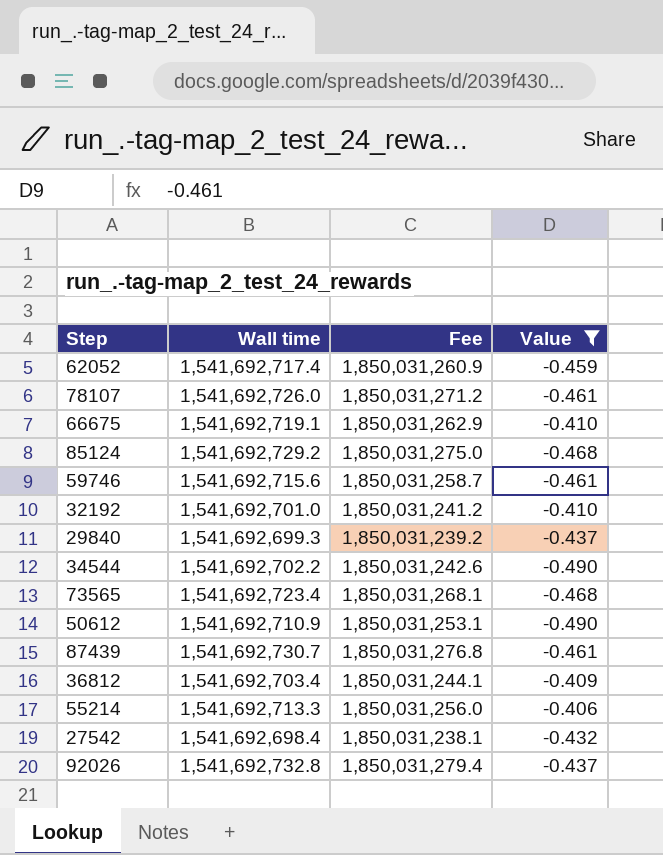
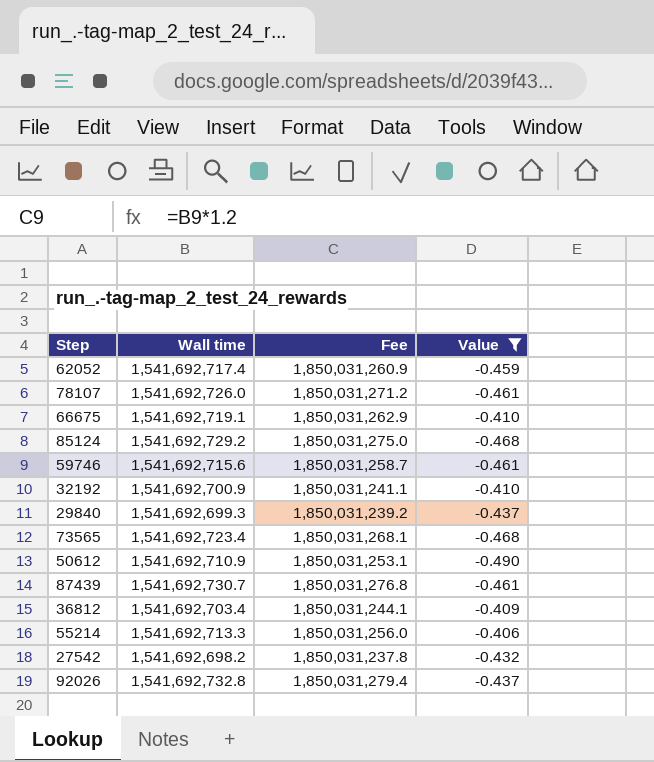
row 34544: 1,541,692,702.2 | 1,850,031,242.6 | -0.490 -> none
32192 | Wall time: 1,541,692,701.0 -> 1,541,692,700.9
32192 | Fee: 1,850,031,241.2 -> 1,850,031,241.1
27542 | Wall time: 1,541,692,698.4 -> 1,541,692,698.2
27542 | Fee: 1,850,031,238.1 -> 1,850,031,237.8

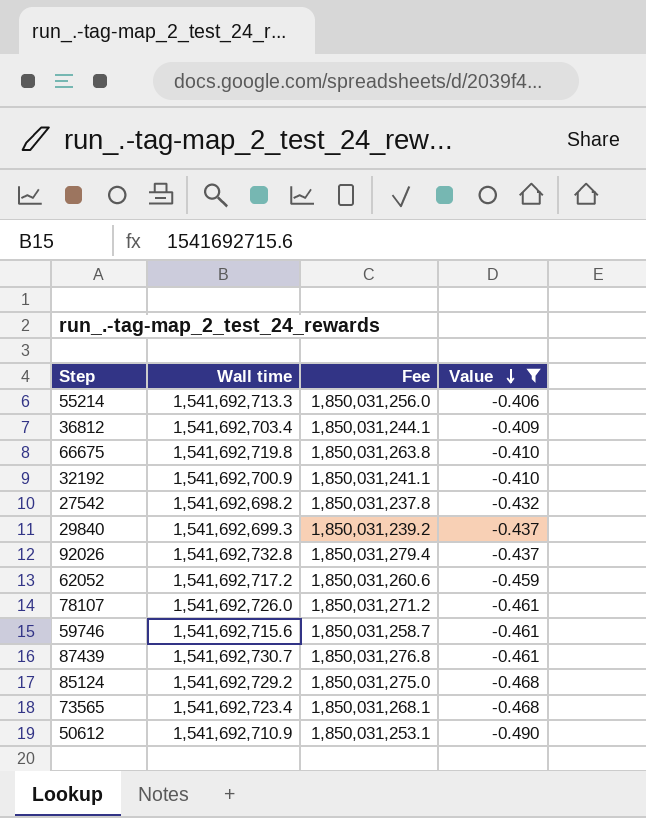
row order: none -> Value descending
66675 | Wall time: 1,541,692,719.1 -> 1,541,692,719.8
66675 | Fee: 1,850,031,262.9 -> 1,850,031,263.8
62052 | Wall time: 1,541,692,717.4 -> 1,541,692,717.2
62052 | Fee: 1,850,031,260.9 -> 1,850,031,260.6

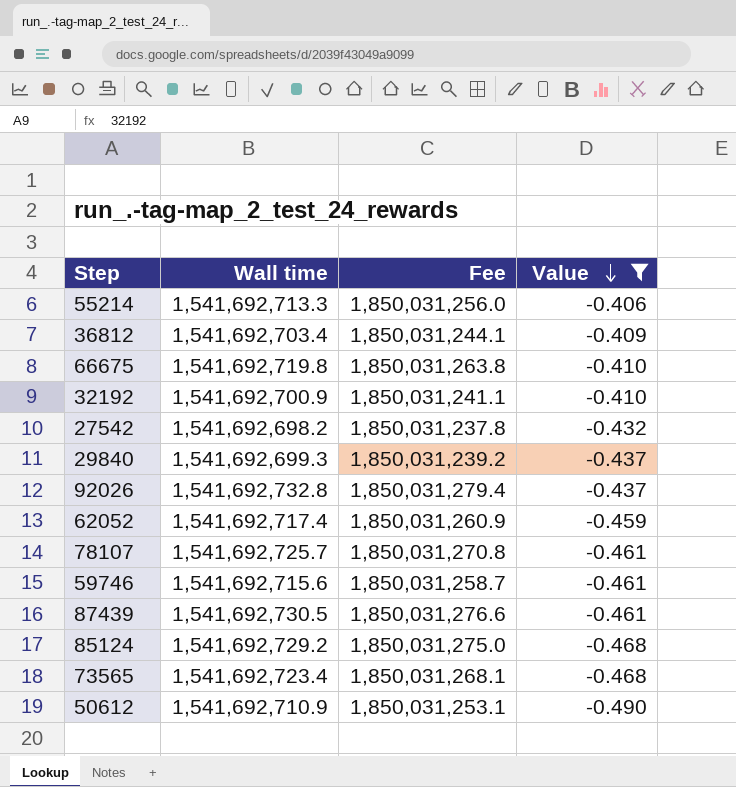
62052 | Wall time: 1,541,692,717.2 -> 1,541,692,717.4
62052 | Fee: 1,850,031,260.6 -> 1,850,031,260.9
78107 | Wall time: 1,541,692,726.0 -> 1,541,692,725.7
78107 | Fee: 1,850,031,271.2 -> 1,850,031,270.8
87439 | Wall time: 1,541,692,730.7 -> 1,541,692,730.5
87439 | Fee: 1,850,031,276.8 -> 1,850,031,276.6

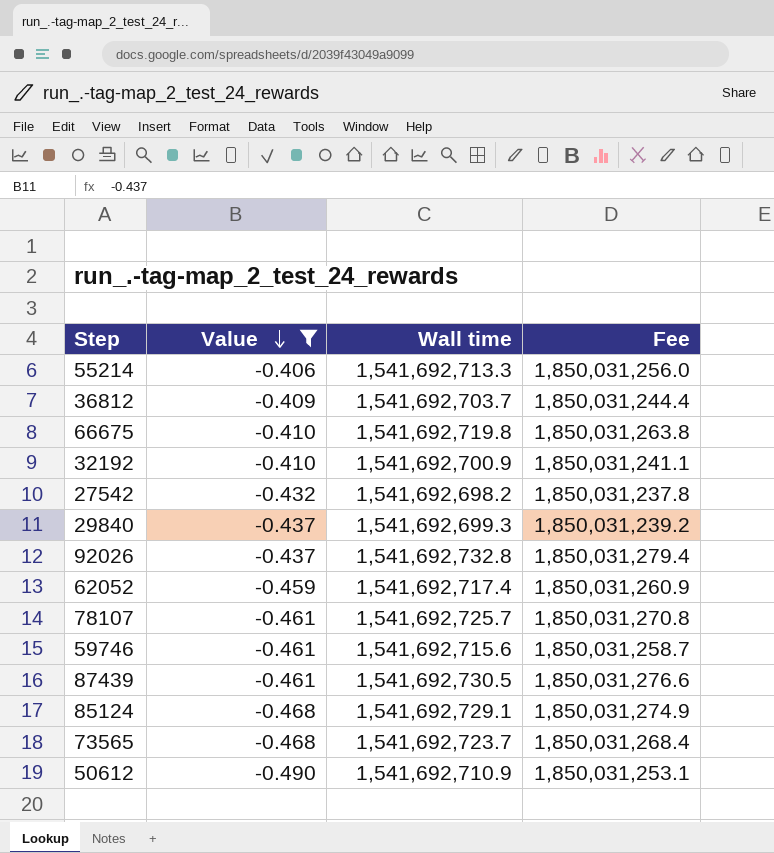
column Value | position: 4 -> 2
36812 | Wall time: 1,541,692,703.4 -> 1,541,692,703.7
36812 | Fee: 1,850,031,244.1 -> 1,850,031,244.4
85124 | Wall time: 1,541,692,729.2 -> 1,541,692,729.1
85124 | Fee: 1,850,031,275.0 -> 1,850,031,274.9
73565 | Wall time: 1,541,692,723.4 -> 1,541,692,723.7
73565 | Fee: 1,850,031,268.1 -> 1,850,031,268.4

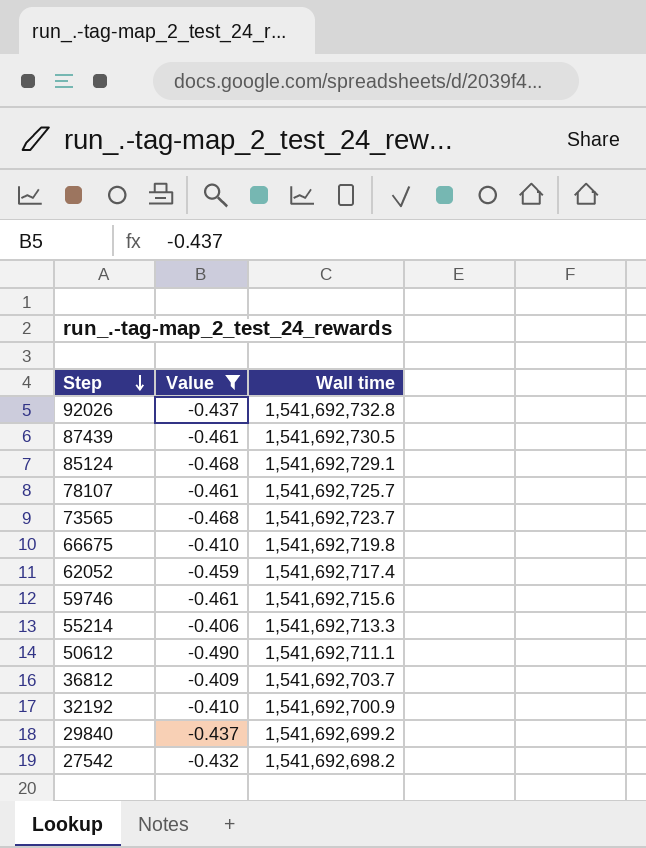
row order: Value descending -> Step descending
column Fee | formula: [Wall time] * 1.2 -> none
50612 | Wall time: 1,541,692,710.9 -> 1,541,692,711.1
29840 | Wall time: 1,541,692,699.3 -> 1,541,692,699.2

